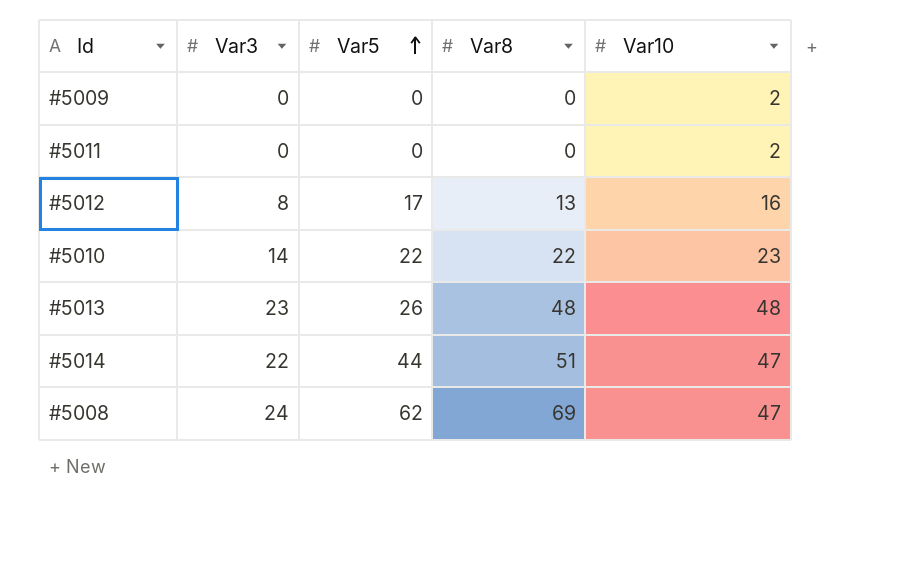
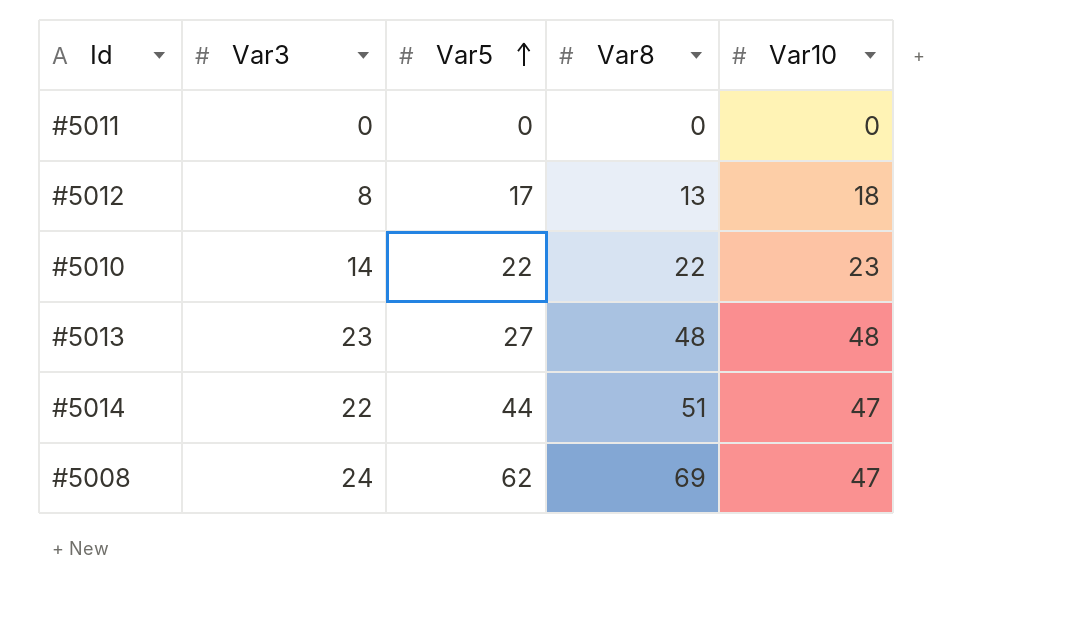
row #5009: 0 | 0 | 0 | 2 -> none
#5011 | Var10: 2 -> 0
#5012 | Var10: 16 -> 18
#5013 | Var5: 26 -> 27

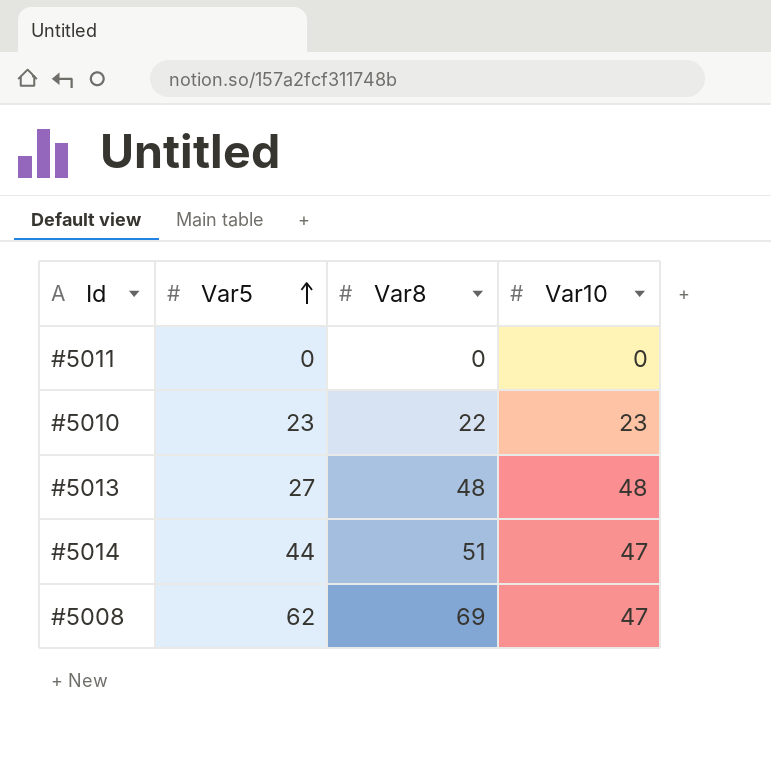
column Var3 | position: 2 -> none
row #5012: 8 | 17 | 13 | 18 -> none
#5010 | Var5: 22 -> 23

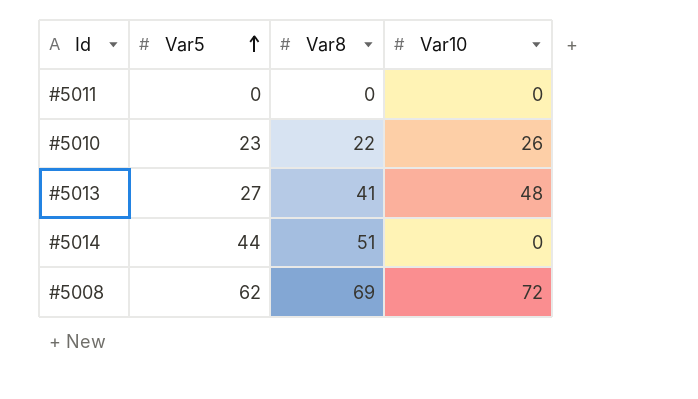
#5010 | Var10: 23 -> 26
#5013 | Var8: 48 -> 41
#5014 | Var10: 47 -> 0
#5008 | Var10: 47 -> 72

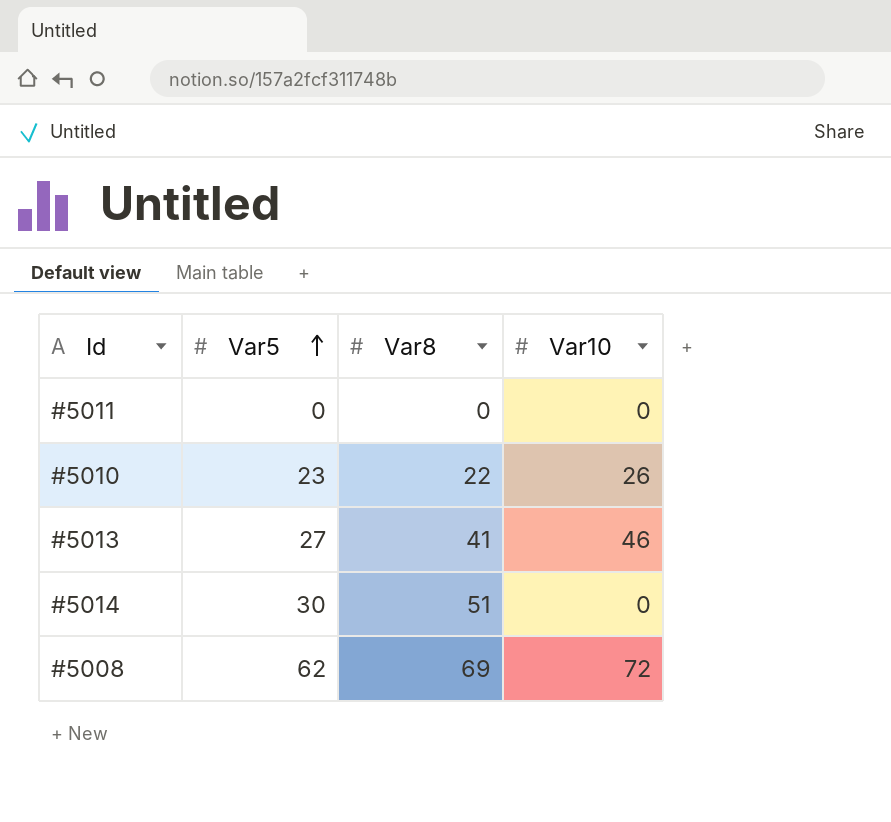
#5013 | Var10: 48 -> 46
#5014 | Var5: 44 -> 30

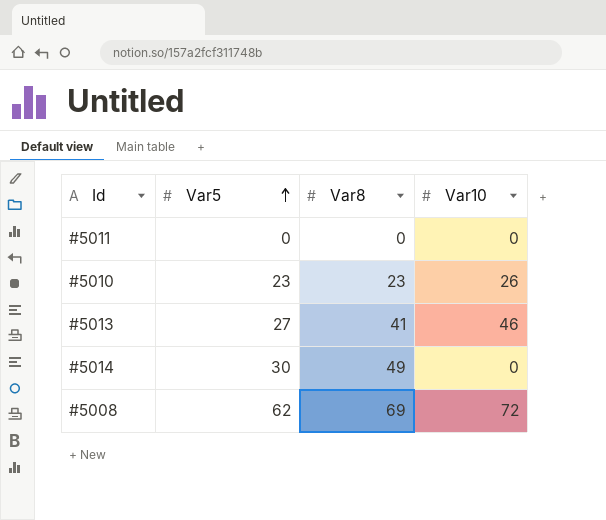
#5010 | Var8: 22 -> 23
#5014 | Var8: 51 -> 49

